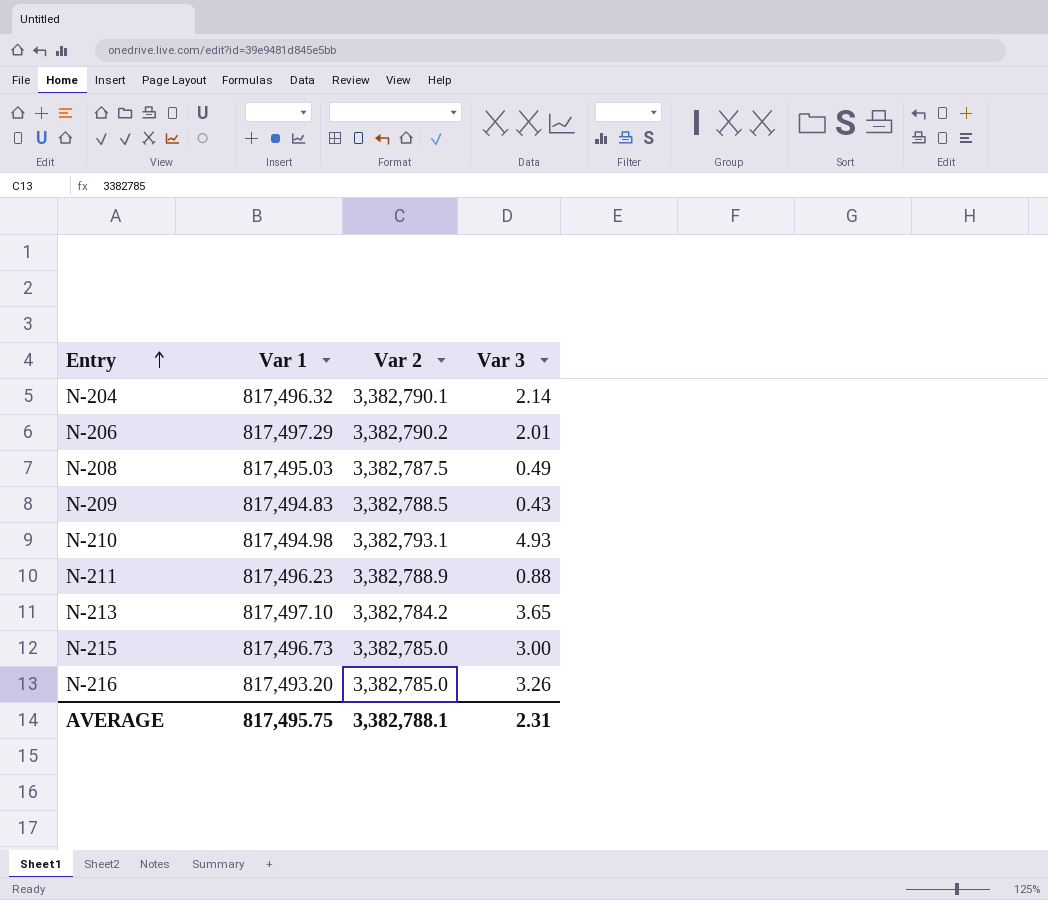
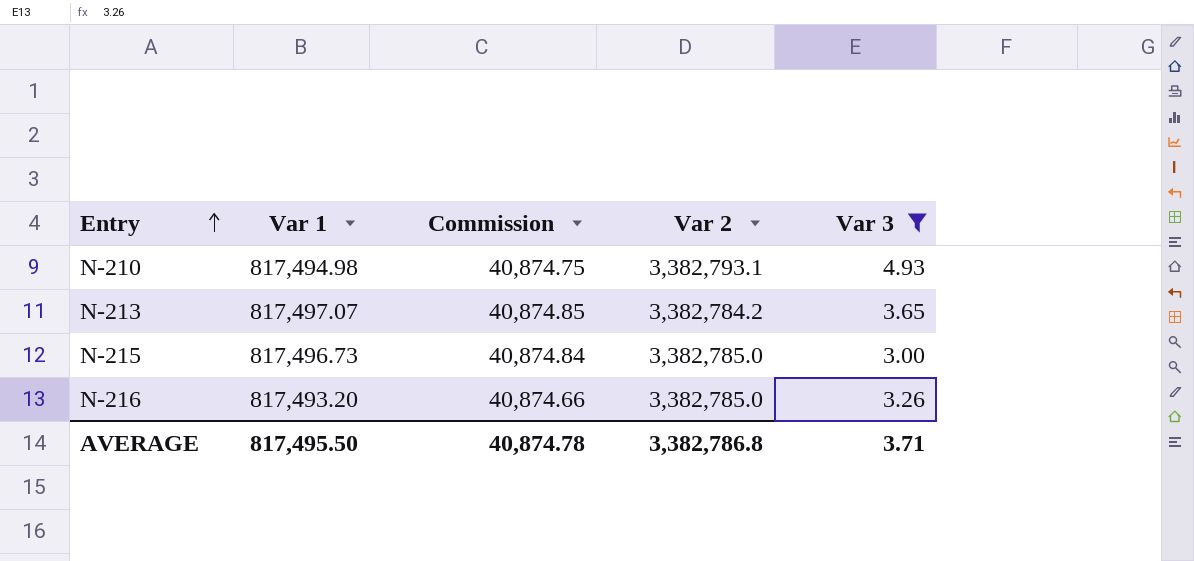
filter: none -> Var 3 >= 3.00
column Commission | formula: none -> [Var 1] * 0.05
N-213 | Var 1: 817,497.10 -> 817,497.07
AVERAGE | Var 1: 817,495.75 -> 817,495.50
AVERAGE | Var 2: 3,382,788.1 -> 3,382,786.8
AVERAGE | Var 3: 2.31 -> 3.71

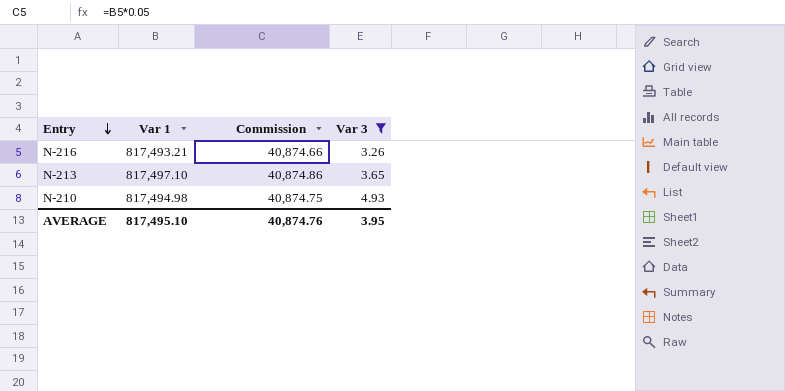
row order: Entry ascending -> Entry descending
column Var 2 | position: 4 -> none
row N-215: 817,496.73 | 40,874.84 | 3,382,785.0 | 3.00 -> none
N-216 | Var 1: 817,493.20 -> 817,493.21
N-213 | Var 1: 817,497.07 -> 817,497.10
N-213 | Commission: 40,874.85 -> 40,874.86
AVERAGE | Var 1: 817,495.50 -> 817,495.10
AVERAGE | Commission: 40,874.78 -> 40,874.76
AVERAGE | Var 3: 3.71 -> 3.95

